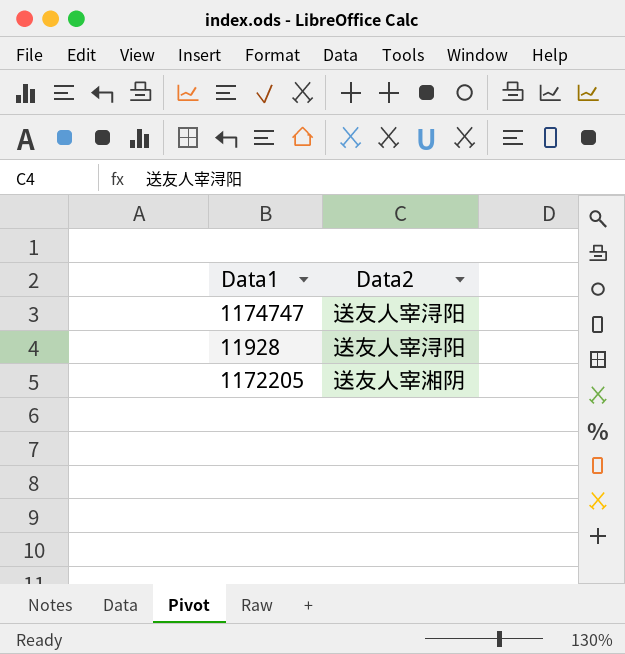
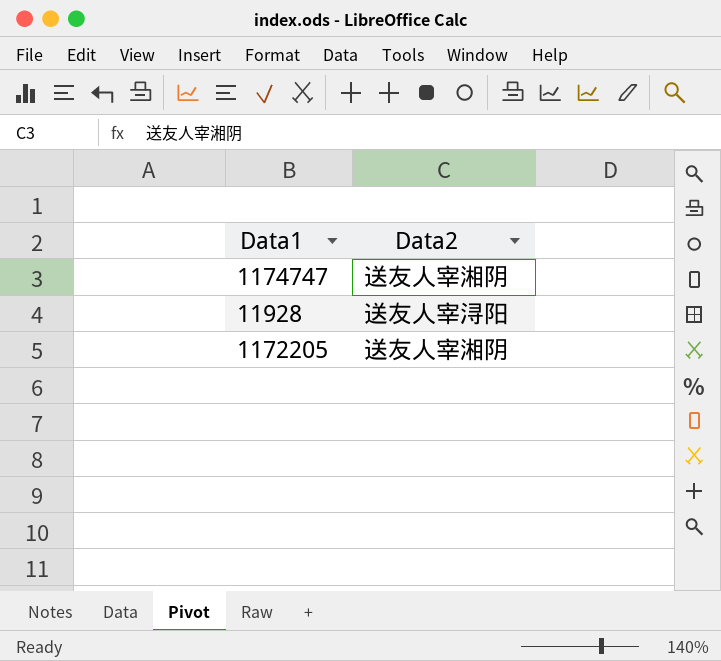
1174747 | Data2: 送友人宰浔阳 -> 送友人宰湘阴

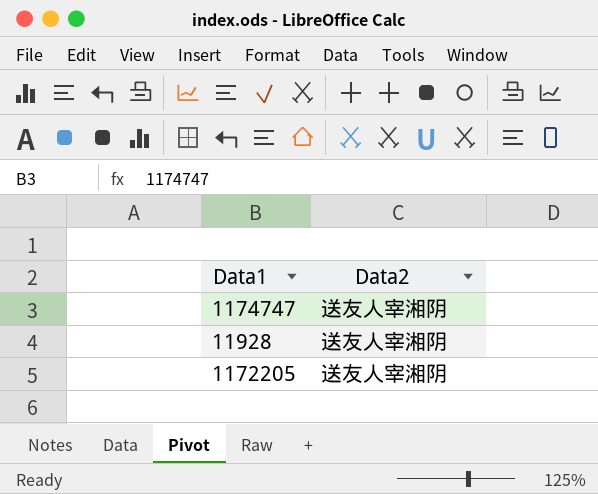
11928 | Data2: 送友人宰浔阳 -> 送友人宰湘阴

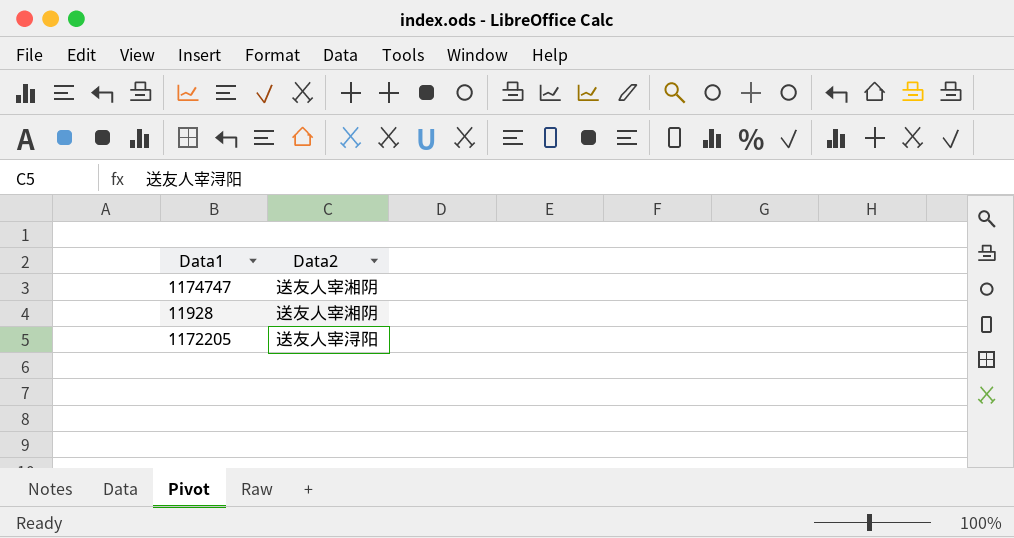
1172205 | Data2: 送友人宰湘阴 -> 送友人宰浔阳

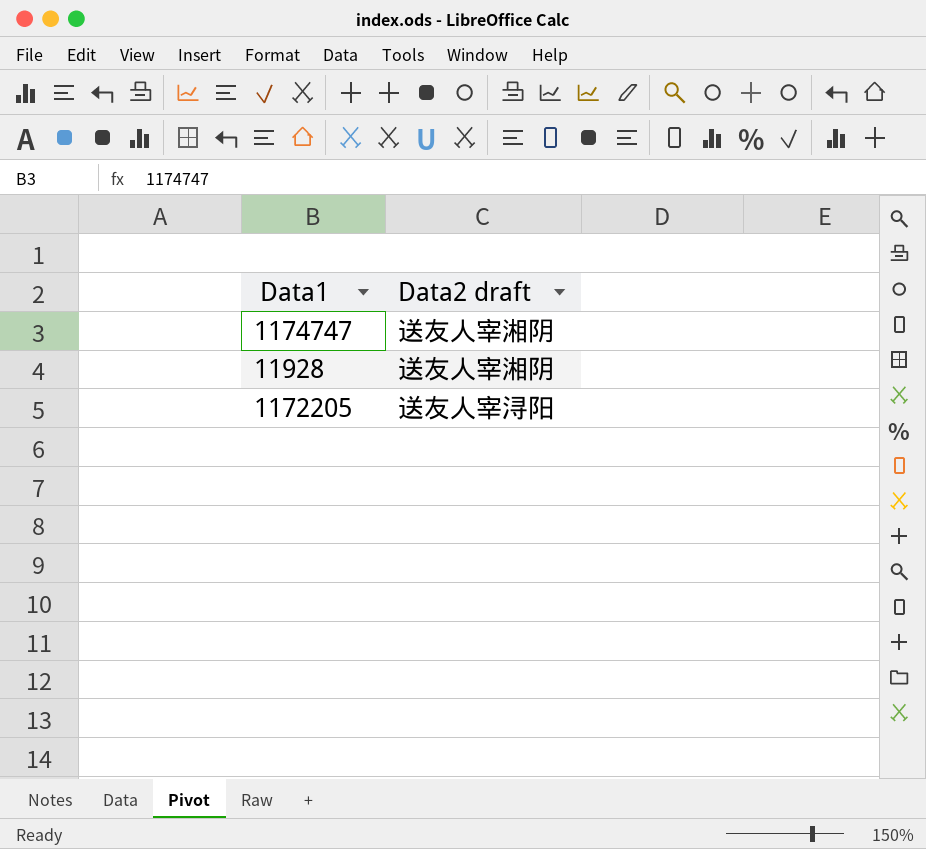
column name: Data2 -> Data2 draft

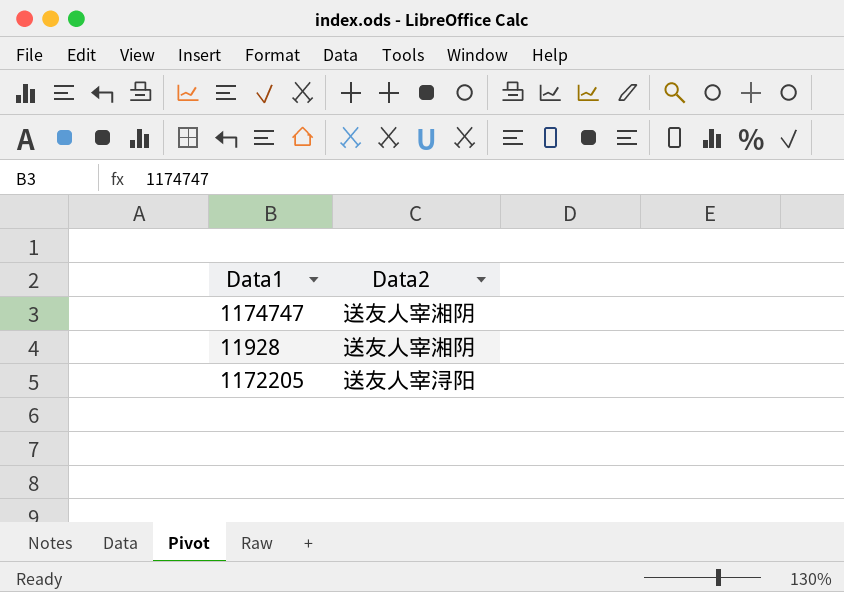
column name: Data2 draft -> Data2

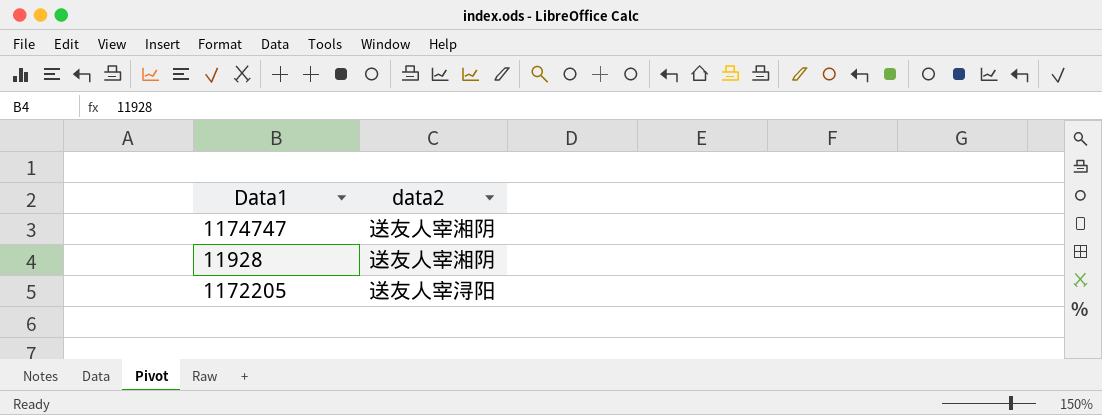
column name: Data2 -> data2

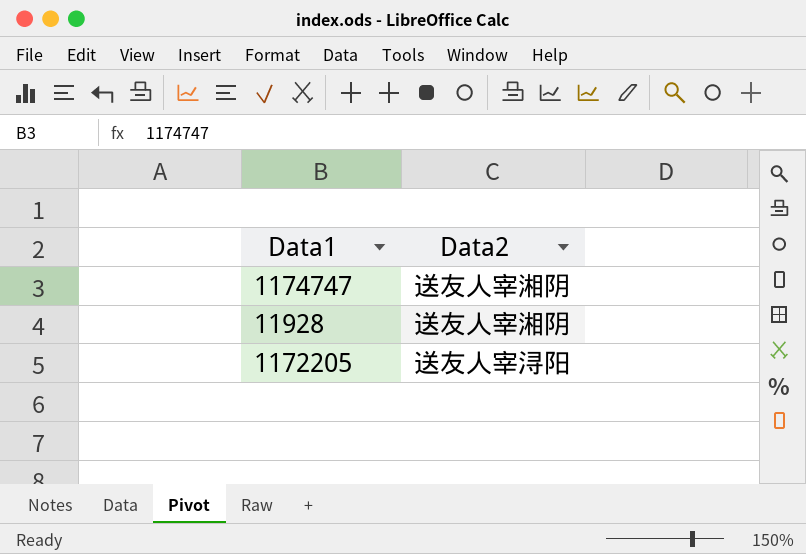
column name: data2 -> Data2

